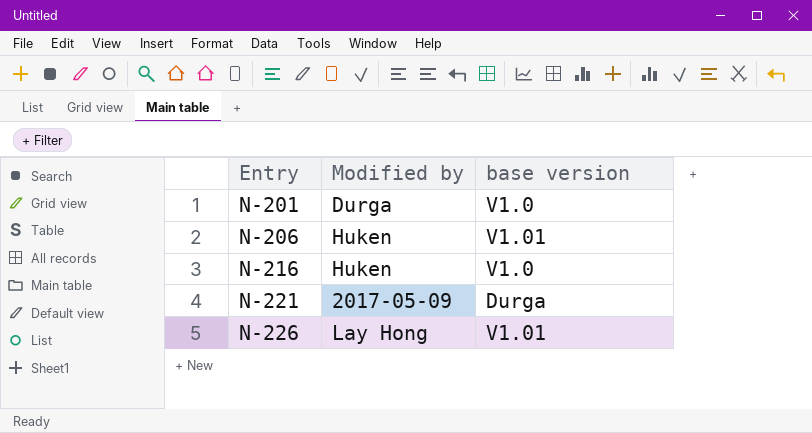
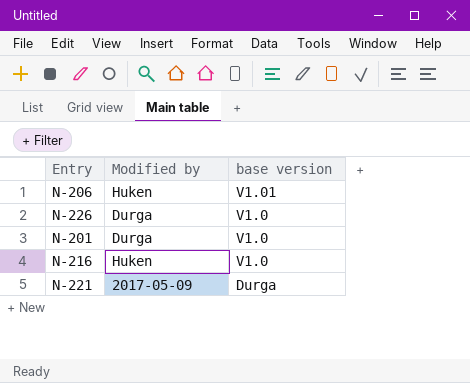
row order: Entry ascending -> base version descending
N-226 | Modified by: Lay Hong -> Durga
N-226 | base version: V1.01 -> V1.0

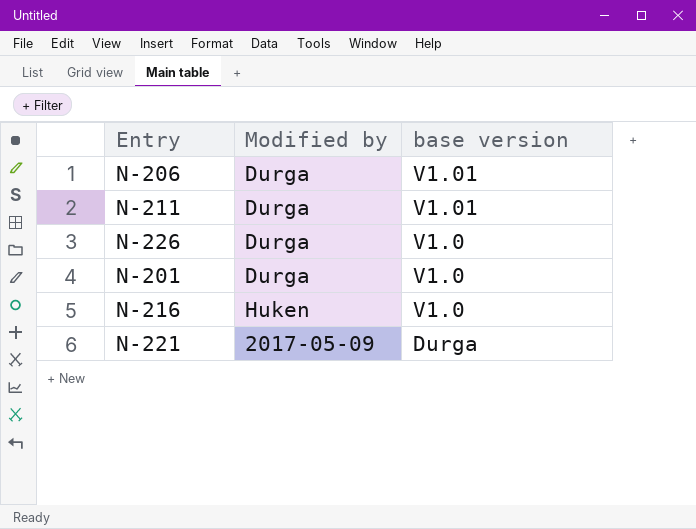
N-206 | Modified by: Huken -> Durga
row N-211: none -> Durga | V1.01

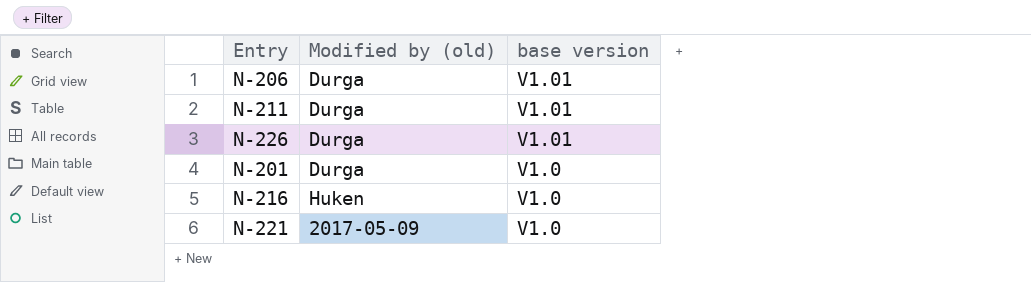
column name: Modified by -> Modified by (old)
N-226 | base version: V1.0 -> V1.01
N-221 | base version: Durga -> V1.0

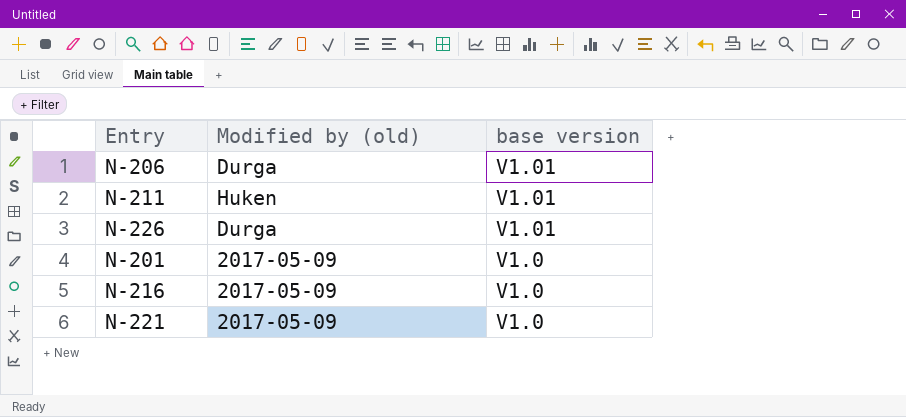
N-211 | Modified by (old): Durga -> Huken
N-201 | Modified by (old): Durga -> 2017-05-09
N-216 | Modified by (old): Huken -> 2017-05-09

